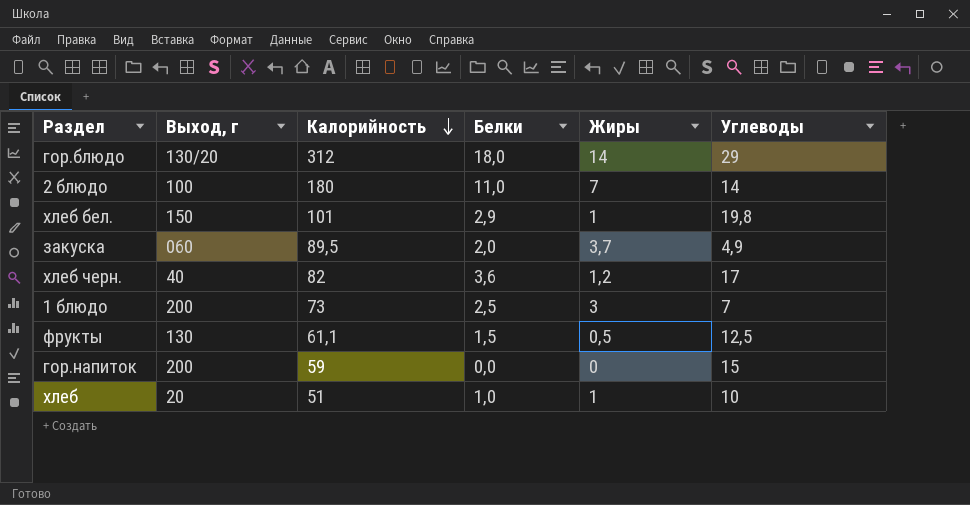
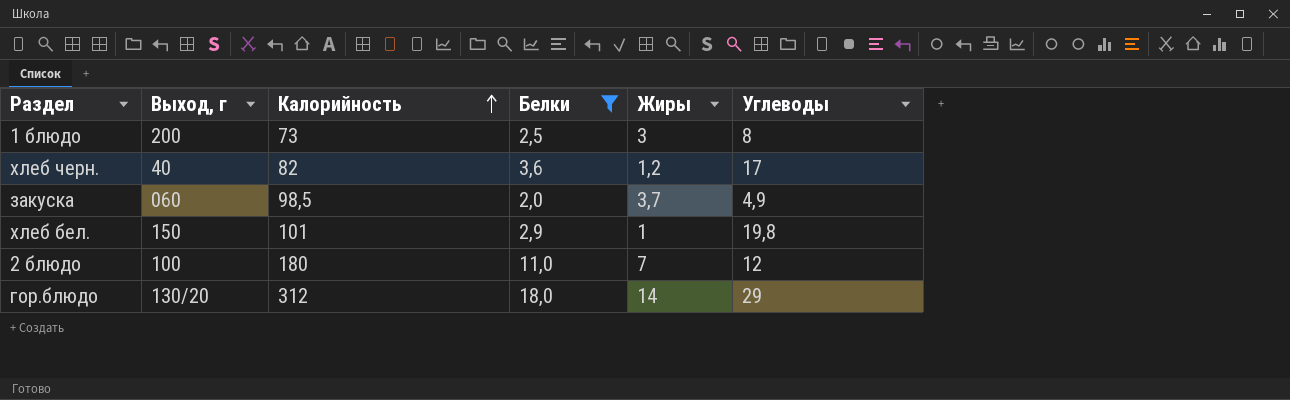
filter: none -> Белки >= 2,0
row order: Калорийность descending -> Калорийность ascending
1 блюдо | Углеводы: 7 -> 8
закуска | Калорийность: 89,5 -> 98,5
2 блюдо | Углеводы: 14 -> 12

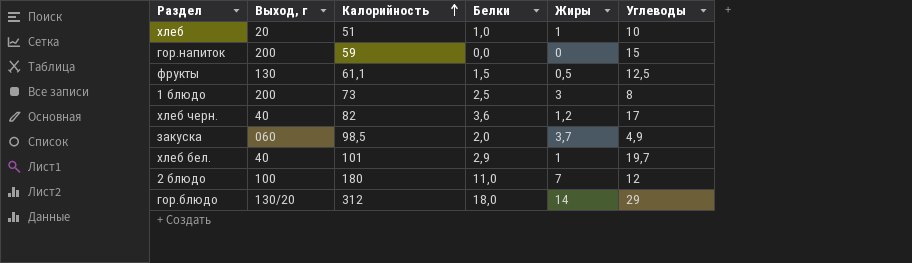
filter: Белки >= 2,0 -> none
хлеб бел. | Выход, г: 150 -> 40
хлеб бел. | Углеводы: 19,8 -> 19,7

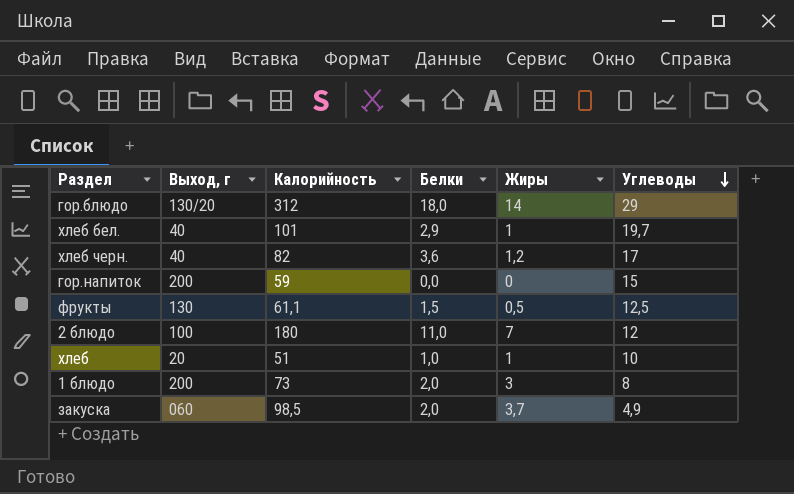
row order: Калорийность ascending -> Углеводы descending
1 блюдо | Белки: 2,5 -> 2,0

